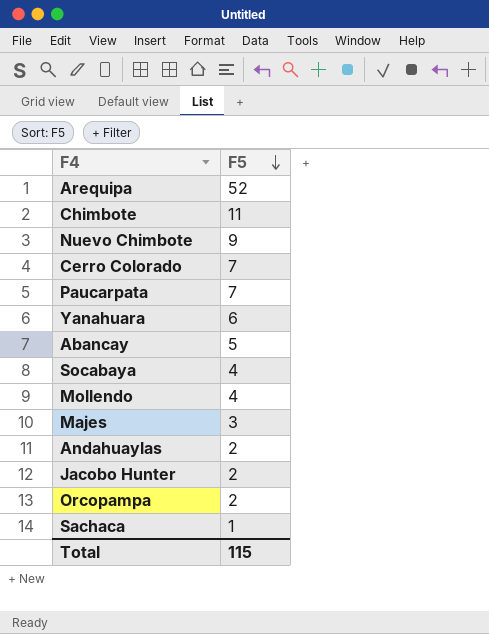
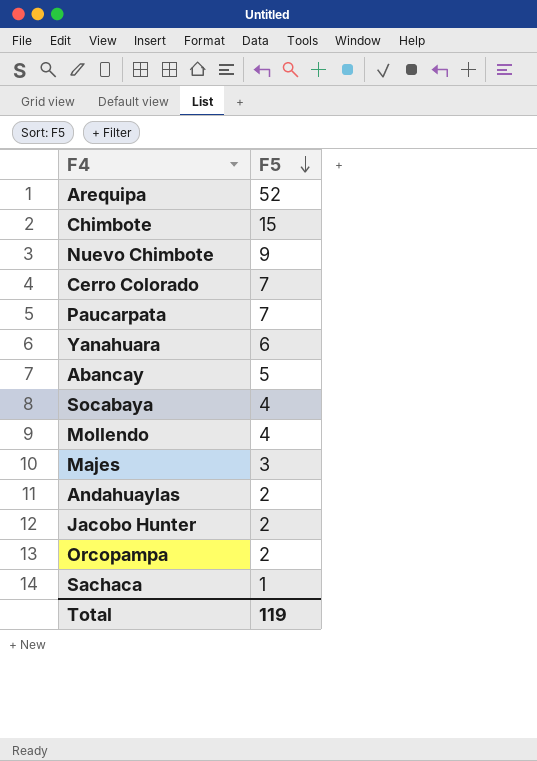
Chimbote | F5: 11 -> 15
Total | F5: 115 -> 119

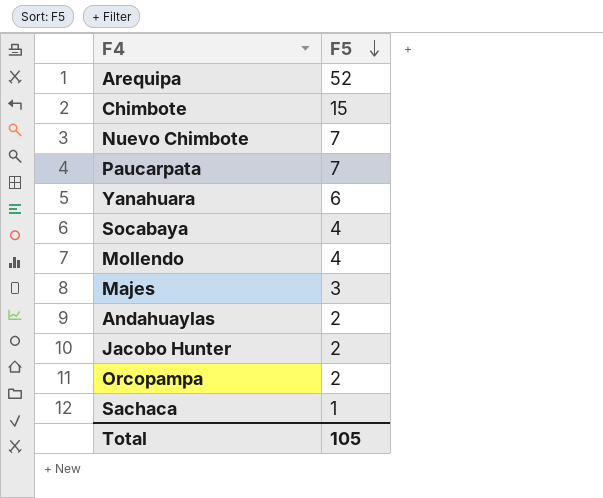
row Cerro Colorado: 7 -> none
row Abancay: 5 -> none
Nuevo Chimbote | F5: 9 -> 7
Total | F5: 119 -> 105

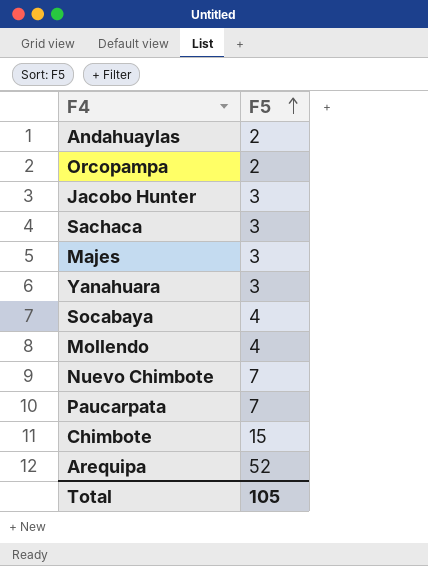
row order: F5 descending -> F5 ascending
Jacobo Hunter | F5: 2 -> 3
Sachaca | F5: 1 -> 3
Yanahuara | F5: 6 -> 3

